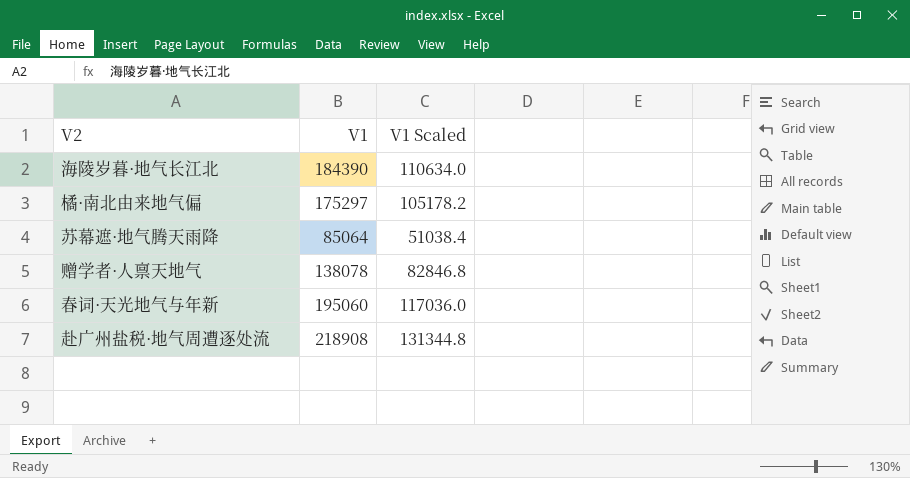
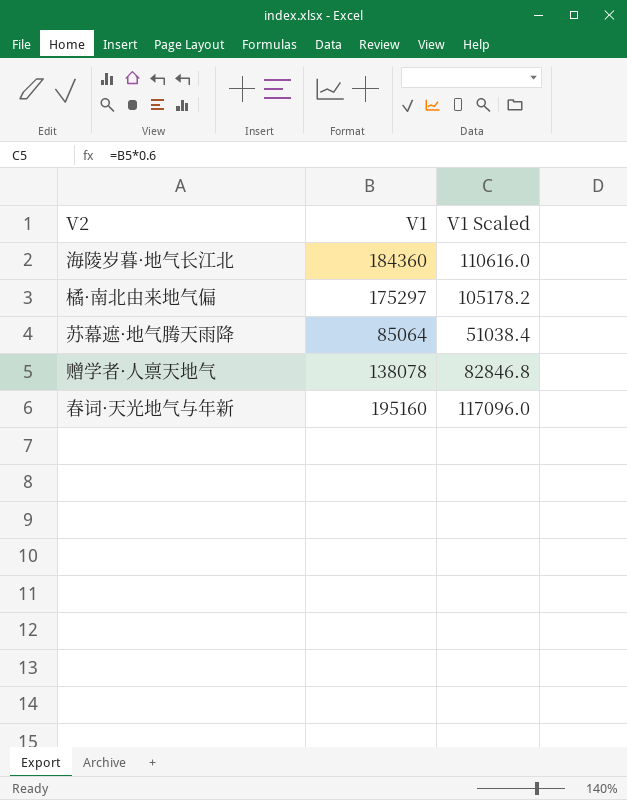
row 赴广州盐税·地气周遭逐处流: 218908 | 131344.8 -> none
海陵岁暮·地气长江北 | V1: 184390 -> 184360
海陵岁暮·地气长江北 | V1 Scaled: 110634.0 -> 110616.0
春词·天光地气与年新 | V1: 195060 -> 195160
春词·天光地气与年新 | V1 Scaled: 117036.0 -> 117096.0

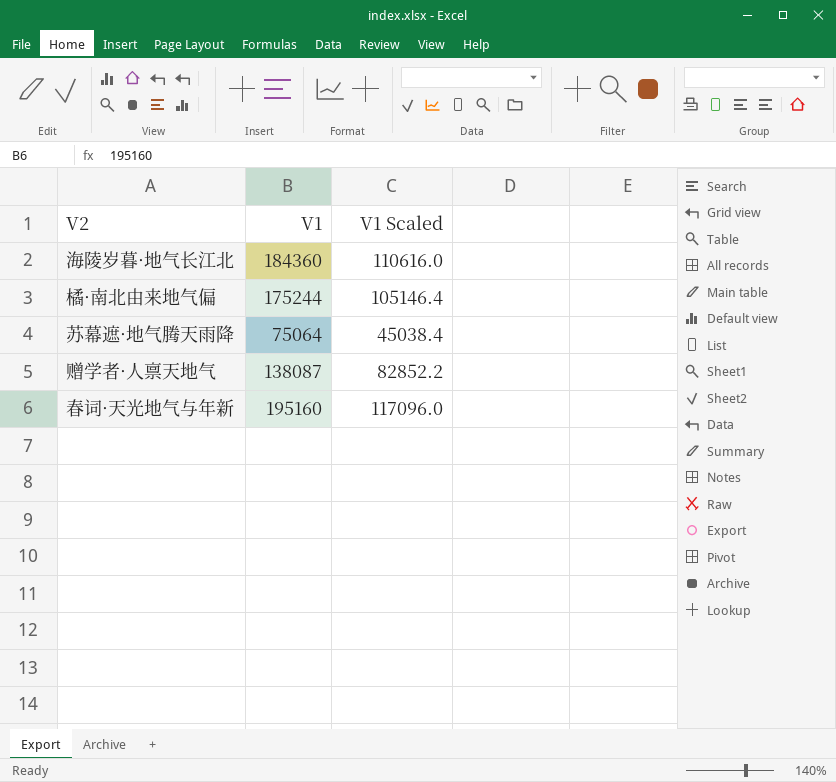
橘·南北由来地气偏 | V1: 175297 -> 175244
橘·南北由来地气偏 | V1 Scaled: 105178.2 -> 105146.4
苏幕遮·地气腾天雨降 | V1: 85064 -> 75064
苏幕遮·地气腾天雨降 | V1 Scaled: 51038.4 -> 45038.4
赠学者·人禀天地气 | V1: 138078 -> 138087
赠学者·人禀天地气 | V1 Scaled: 82846.8 -> 82852.2

